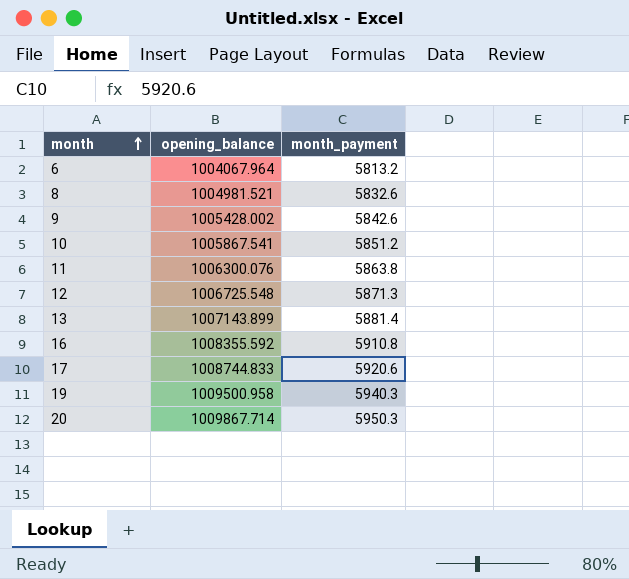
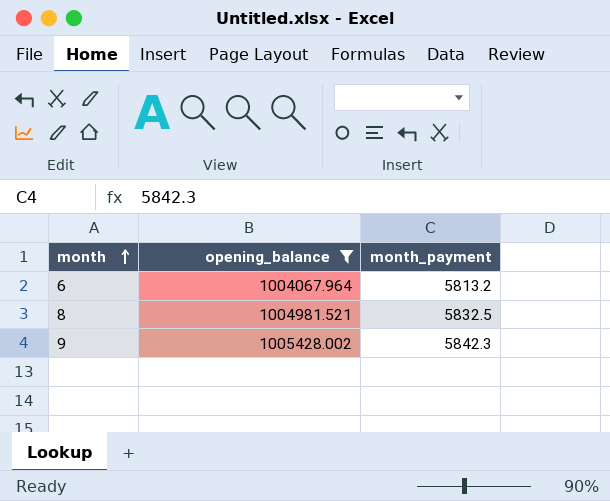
filter: none -> opening_balance <= 1005428.002
8 | month_payment: 5832.6 -> 5832.5
9 | month_payment: 5842.6 -> 5842.3

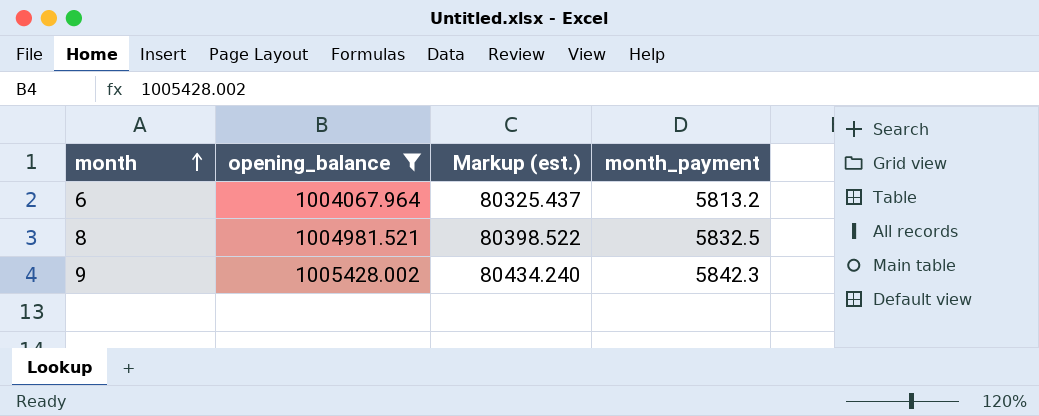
column Markup (est.) | formula: none -> [opening_balance] * 0.08

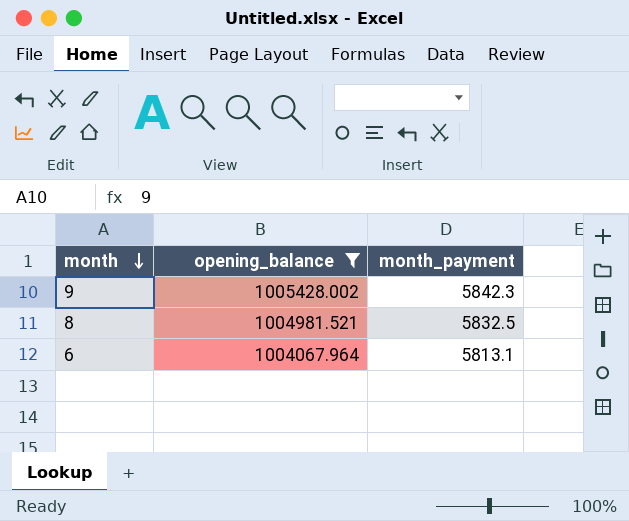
row order: month ascending -> month descending
column Markup (est.) | formula: [opening_balance] * 0.08 -> none
6 | month_payment: 5813.2 -> 5813.1

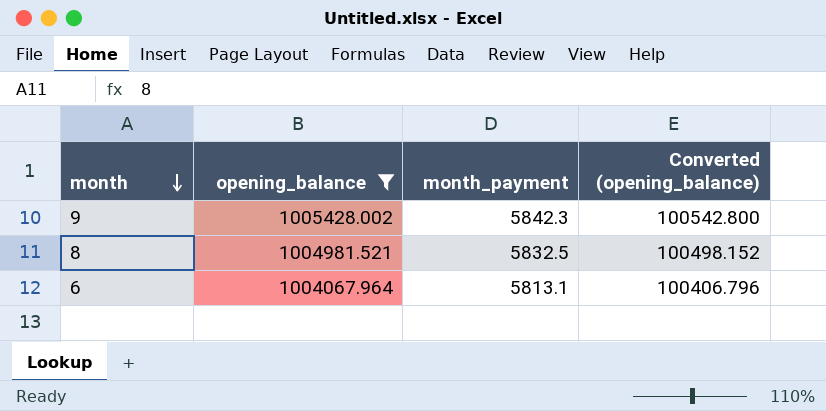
column Converted (opening_balance) | formula: none -> [opening_balance] * 0.1

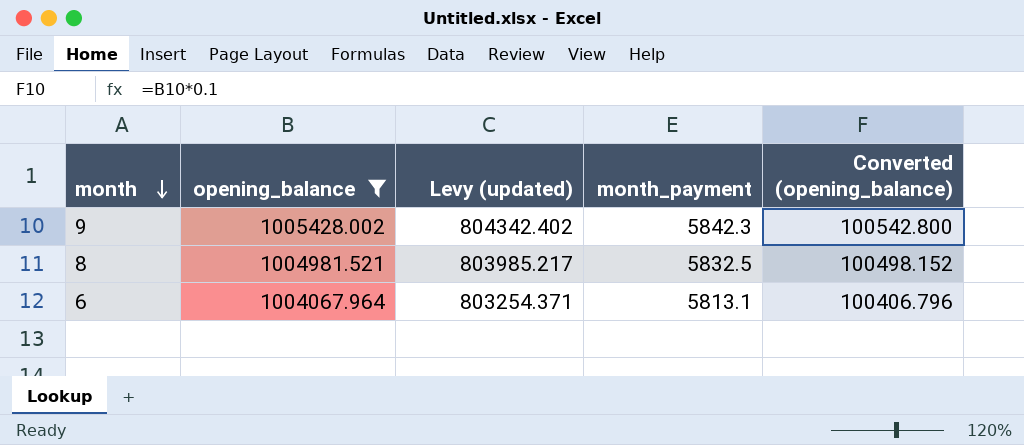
column Levy (updated) | formula: none -> [opening_balance] * 0.8

